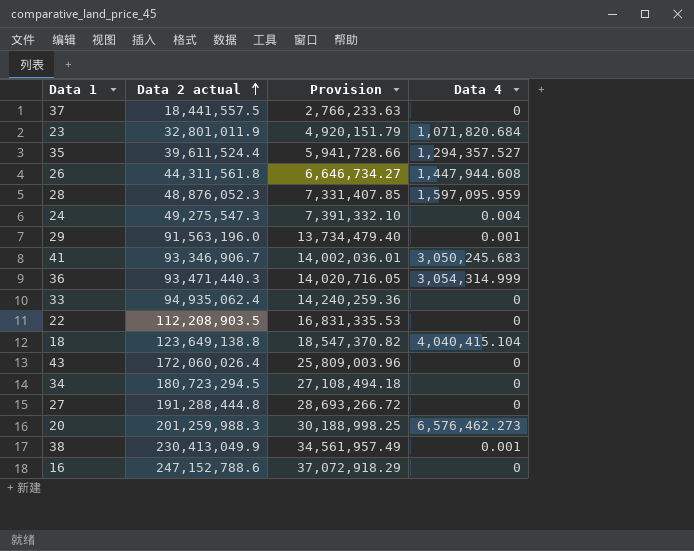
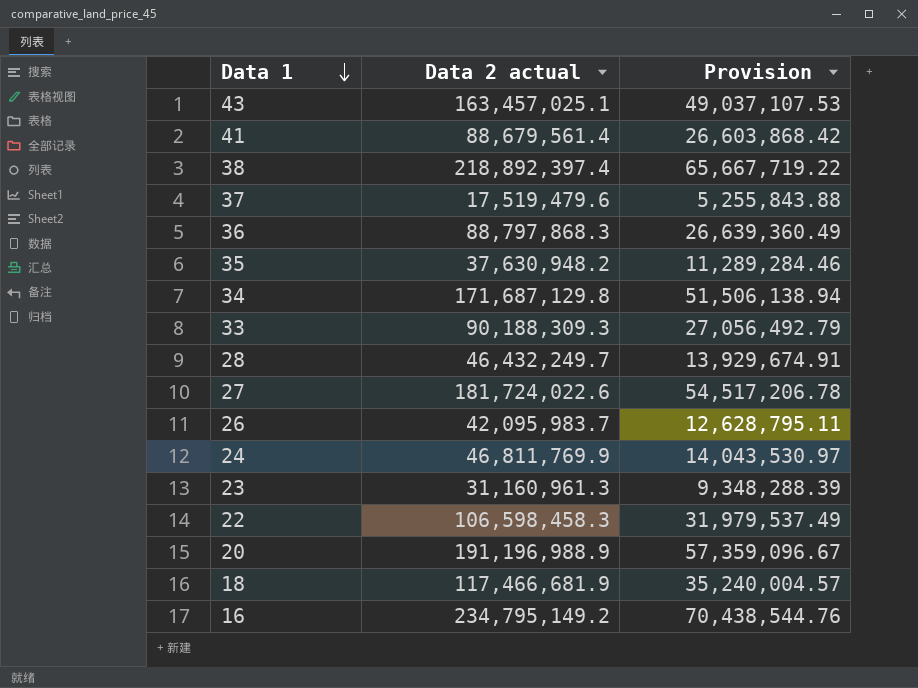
row order: Data 2 actual ascending -> Data 1 descending
column Data 4 | position: 4 -> none
column Provision | formula: [Data 2 actual] * 0.15 -> [Data 2 actual] * 0.3
row 29: 91,563,196.0 | 13,734,479.40 | 0.001 -> none
43 | Data 2 actual: 172,060,026.4 -> 163,457,025.1
41 | Data 2 actual: 93,346,906.7 -> 88,679,561.4
38 | Data 2 actual: 230,413,049.9 -> 218,892,397.4
37 | Data 2 actual: 18,441,557.5 -> 17,519,479.6
36 | Data 2 actual: 93,471,440.3 -> 88,797,868.3
35 | Data 2 actual: 39,611,524.4 -> 37,630,948.2
34 | Data 2 actual: 180,723,294.5 -> 171,687,129.8
33 | Data 2 actual: 94,935,062.4 -> 90,188,309.3
28 | Data 2 actual: 48,876,052.3 -> 46,432,249.7
27 | Data 2 actual: 191,288,444.8 -> 181,724,022.6
26 | Data 2 actual: 44,311,561.8 -> 42,095,983.7
24 | Data 2 actual: 49,275,547.3 -> 46,811,769.9
23 | Data 2 actual: 32,801,011.9 -> 31,160,961.3
22 | Data 2 actual: 112,208,903.5 -> 106,598,458.3
20 | Data 2 actual: 201,259,988.3 -> 191,196,988.9
18 | Data 2 actual: 123,649,138.8 -> 117,466,681.9
16 | Data 2 actual: 247,152,788.6 -> 234,795,149.2

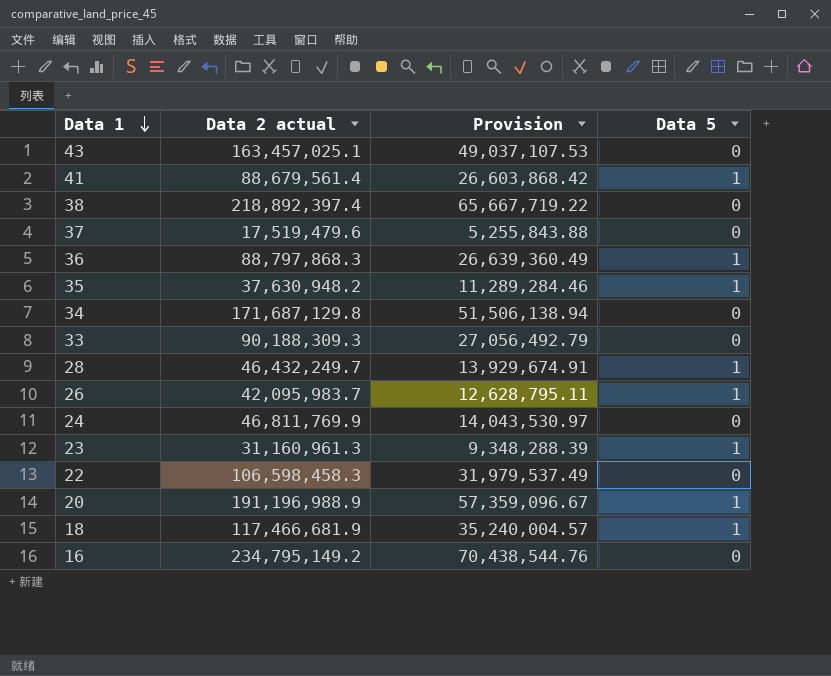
column Data 5 | position: none -> 4
row 27: 181,724,022.6 | 54,517,206.78 -> none

